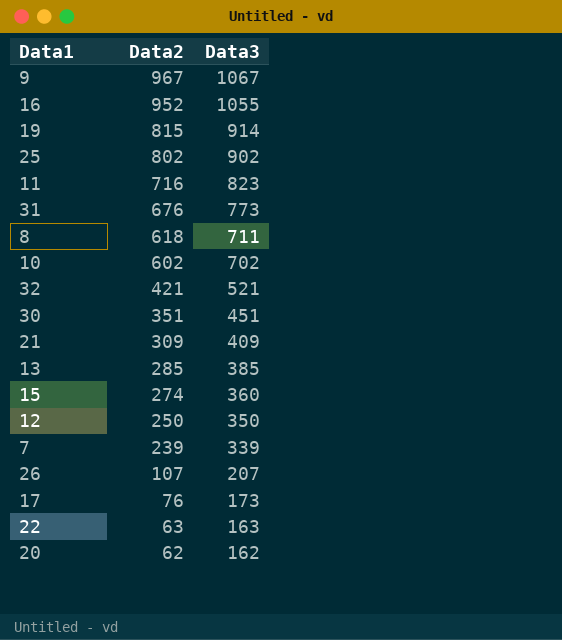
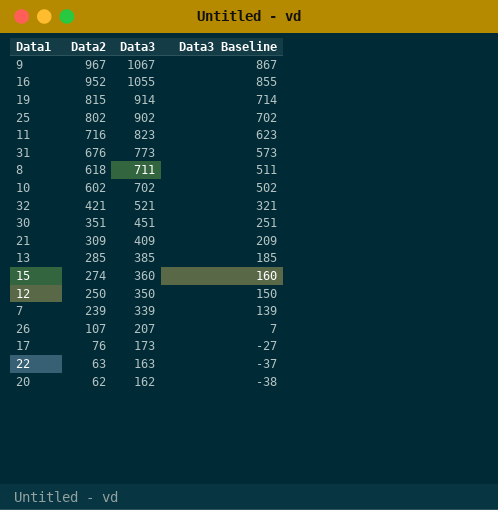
column Data3 Baseline | formula: none -> [Data3] - 200

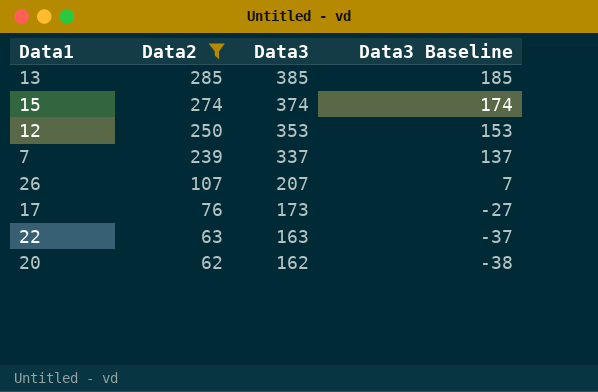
filter: none -> Data2 <= 285
15 | Data3: 360 -> 374
15 | Data3 Baseline: 160 -> 174
12 | Data3: 350 -> 353
12 | Data3 Baseline: 150 -> 153
7 | Data3: 339 -> 337
7 | Data3 Baseline: 139 -> 137

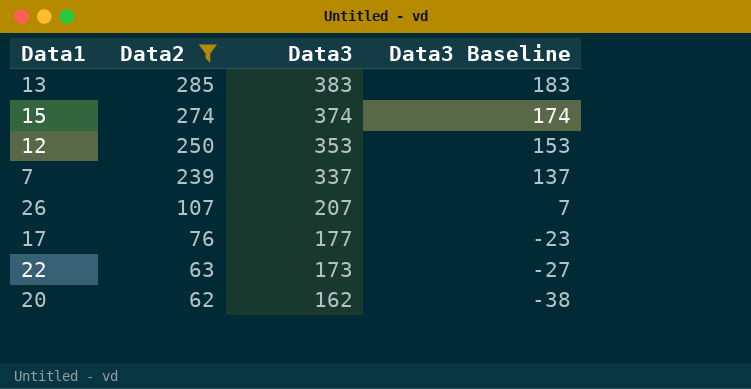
13 | Data3: 385 -> 383
13 | Data3 Baseline: 185 -> 183
17 | Data3: 173 -> 177
17 | Data3 Baseline: -27 -> -23
22 | Data3: 163 -> 173
22 | Data3 Baseline: -37 -> -27

